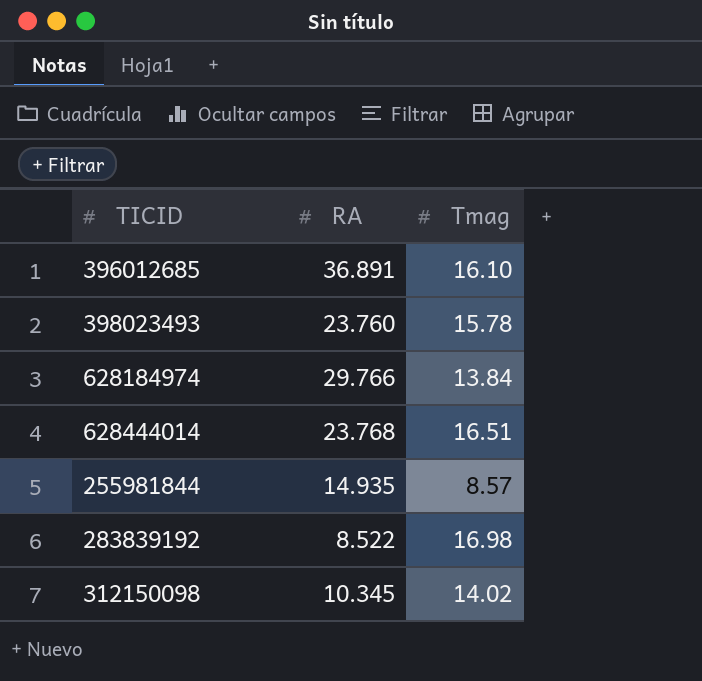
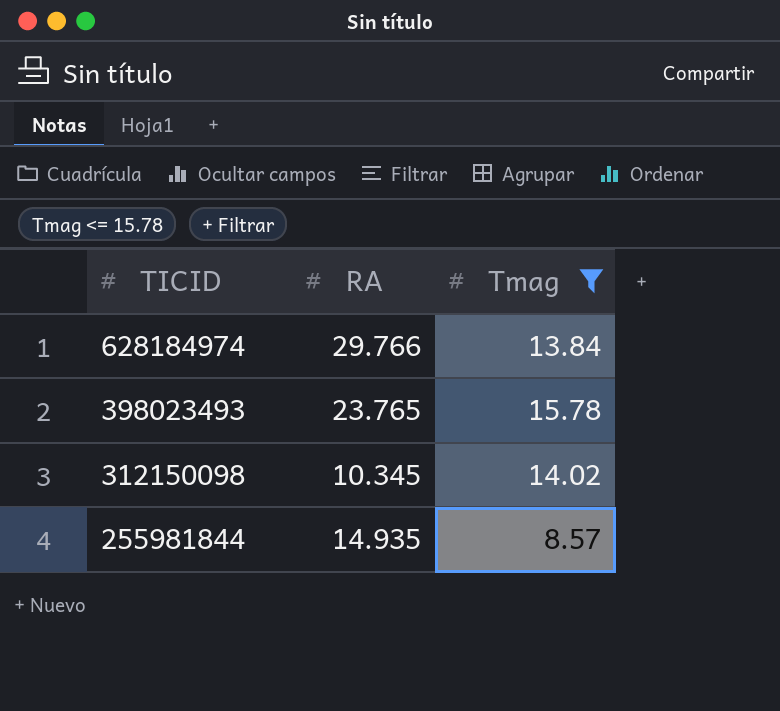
filter: none -> Tmag <= 15.78
row order: none -> TICID descending
398023493 | RA: 23.760 -> 23.765

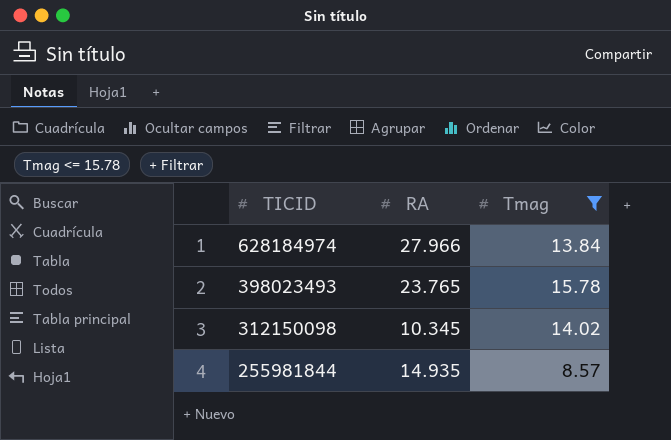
628184974 | RA: 29.766 -> 27.966

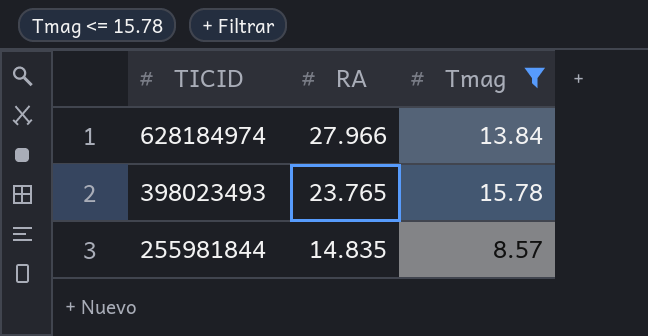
row 312150098: 10.345 | 14.02 -> none
255981844 | RA: 14.935 -> 14.835

